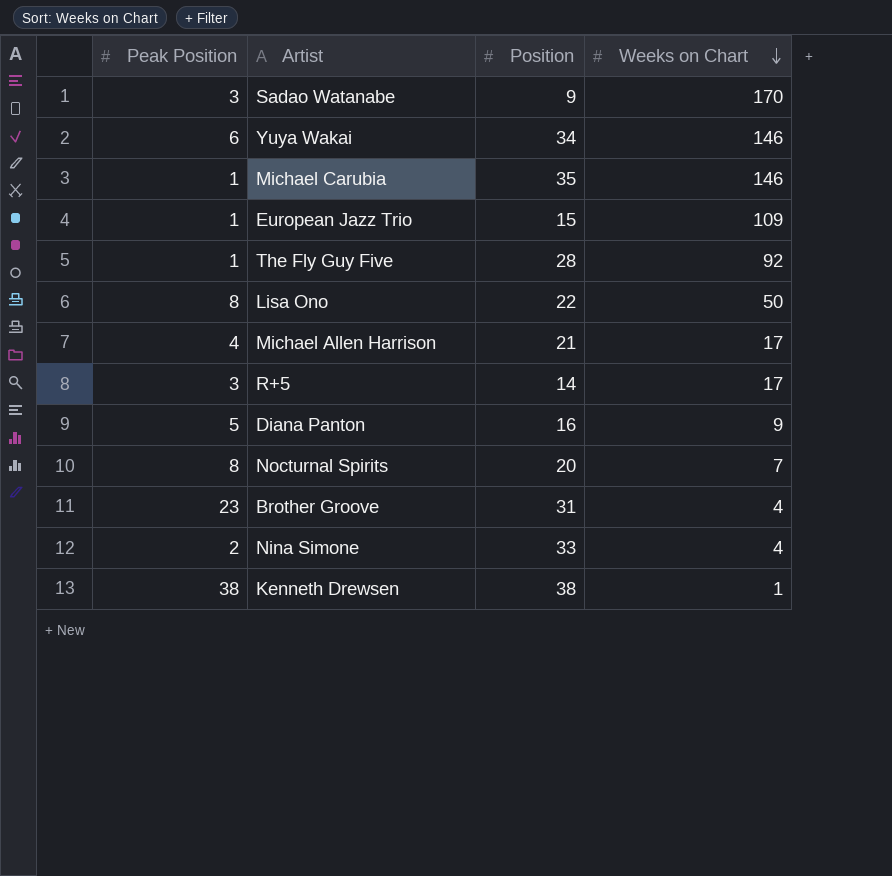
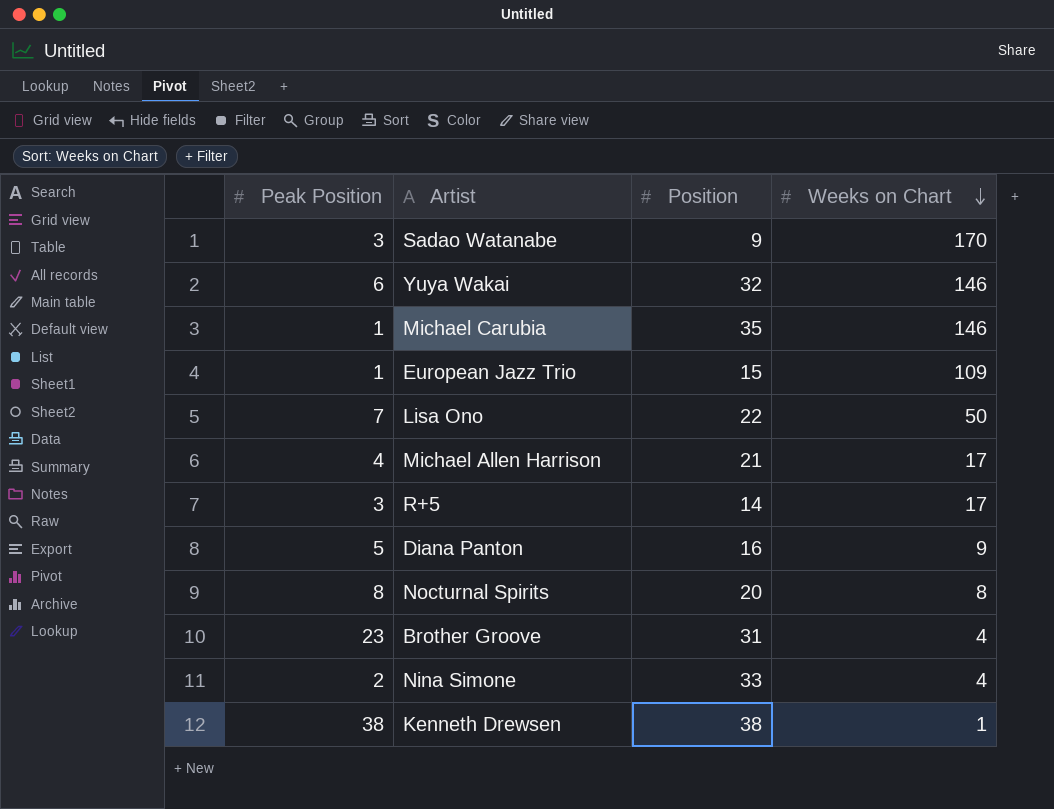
row The Fly Guy Five: 1 | 28 | 92 -> none
Yuya Wakai | Position: 34 -> 32
Lisa Ono | Peak Position: 8 -> 7
Nocturnal Spirits | Weeks on Chart: 7 -> 8

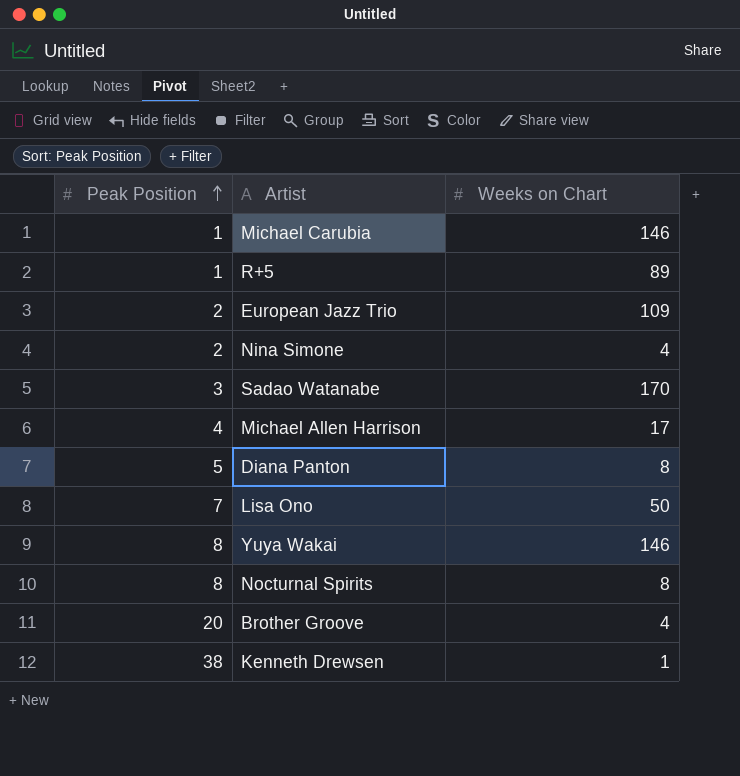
row order: Weeks on Chart descending -> Peak Position ascending
column Position | position: 3 -> none
R+5 | Peak Position: 3 -> 1
R+5 | Weeks on Chart: 17 -> 89
European Jazz Trio | Peak Position: 1 -> 2
Diana Panton | Weeks on Chart: 9 -> 8
Yuya Wakai | Peak Position: 6 -> 8
Brother Groove | Peak Position: 23 -> 20

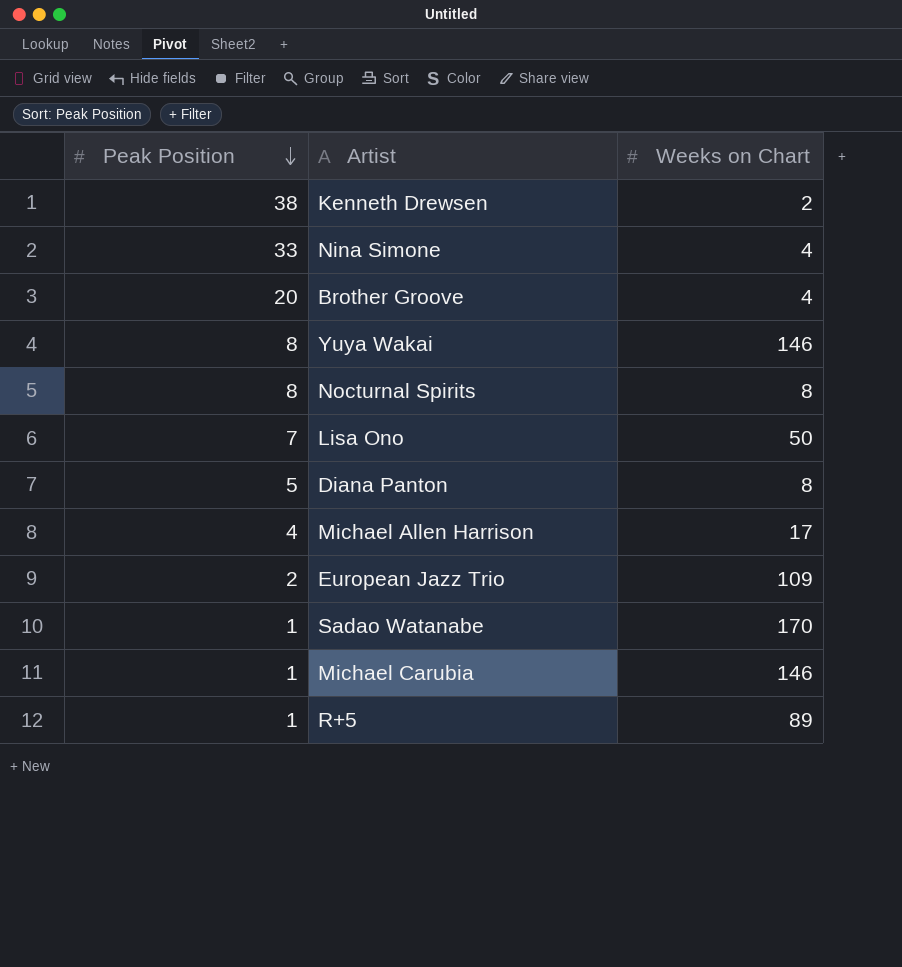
row order: Peak Position ascending -> Peak Position descending
Kenneth Drewsen | Weeks on Chart: 1 -> 2
Nina Simone | Peak Position: 2 -> 33
Sadao Watanabe | Peak Position: 3 -> 1

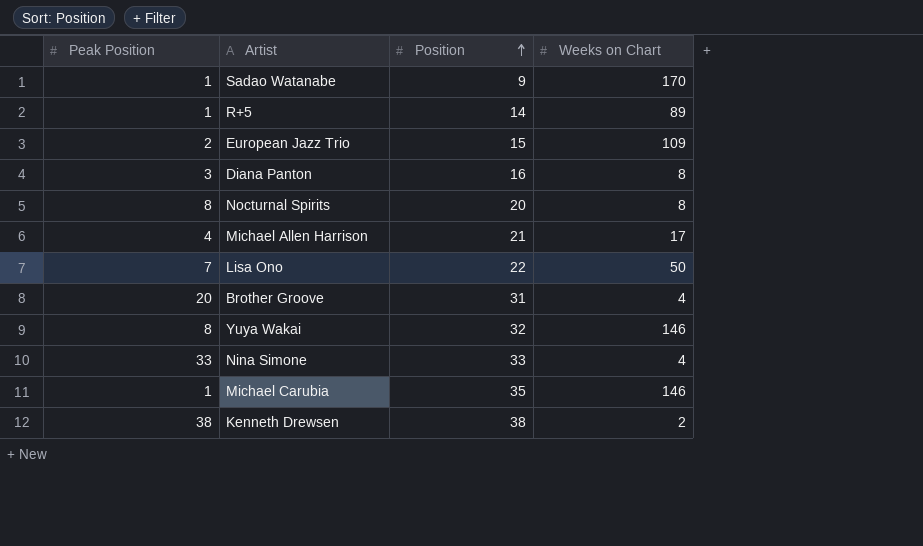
row order: Peak Position descending -> Position ascending
column Position | position: none -> 3
Diana Panton | Peak Position: 5 -> 3

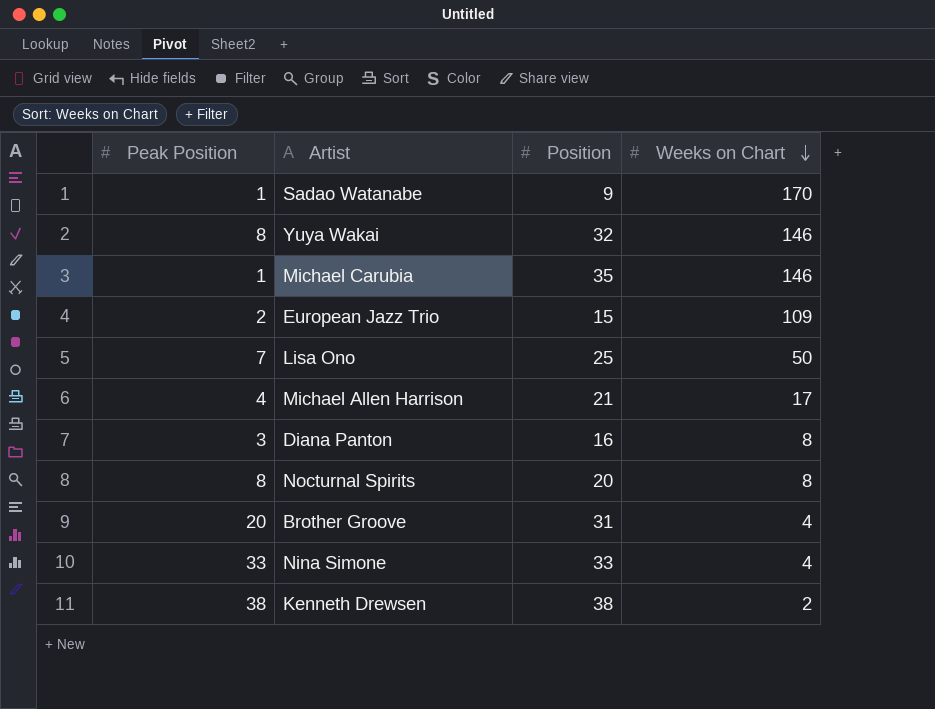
row order: Position ascending -> Weeks on Chart descending
row R+5: 1 | 14 | 89 -> none
Lisa Ono | Position: 22 -> 25

